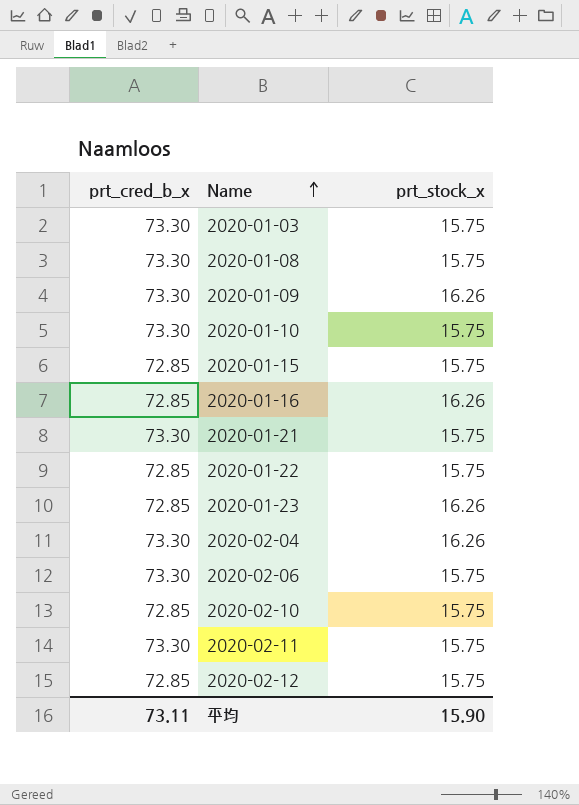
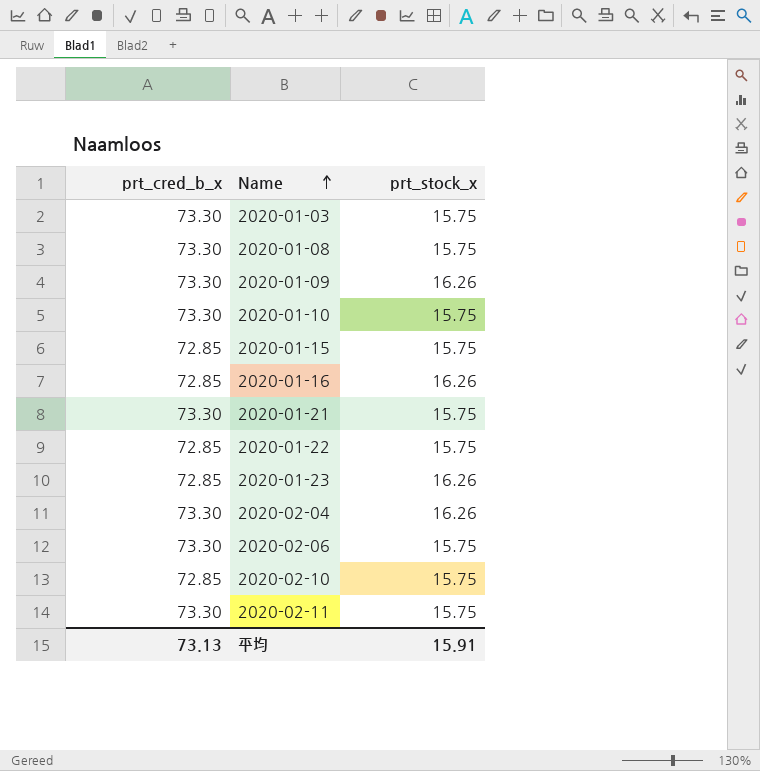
row 2020-02-12: 72.85 | 15.75 -> none
平均 | prt_cred_b_x: 73.11 -> 73.13
平均 | prt_stock_x: 15.90 -> 15.91

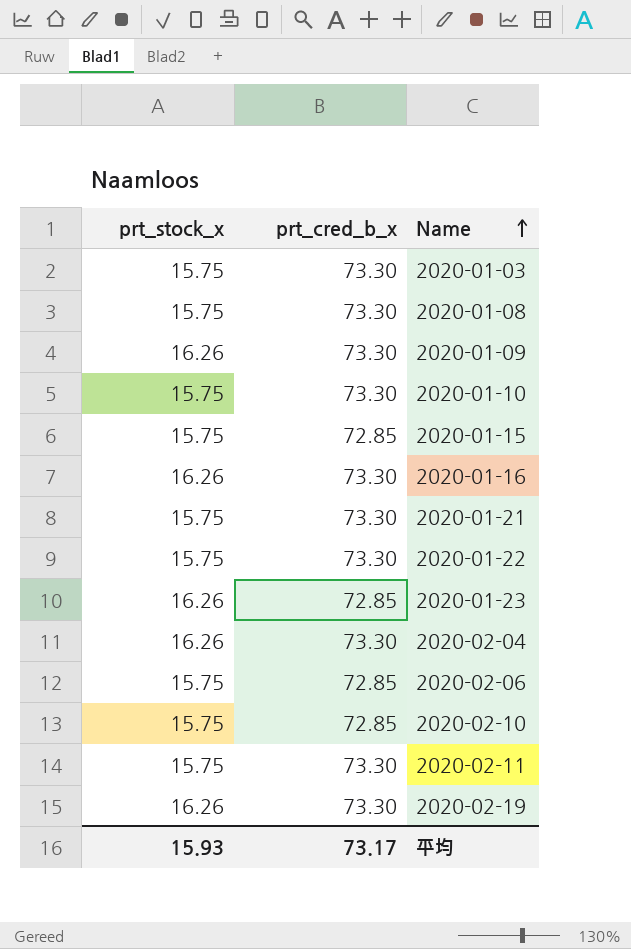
column prt_stock_x | position: 3 -> 1
2020-01-16 | prt_cred_b_x: 72.85 -> 73.30
2020-01-22 | prt_cred_b_x: 72.85 -> 73.30
2020-02-06 | prt_cred_b_x: 73.30 -> 72.85
row 2020-02-19: none -> 16.26 | 73.30
平均 | prt_stock_x: 15.91 -> 15.93
平均 | prt_cred_b_x: 73.13 -> 73.17

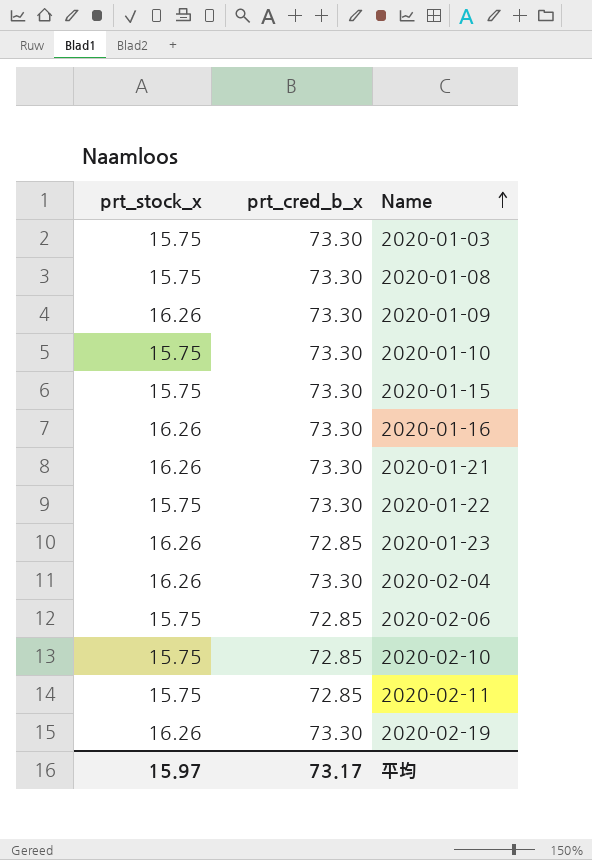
2020-01-15 | prt_cred_b_x: 72.85 -> 73.30
2020-01-21 | prt_stock_x: 15.75 -> 16.26
2020-02-11 | prt_cred_b_x: 73.30 -> 72.85
平均 | prt_stock_x: 15.93 -> 15.97

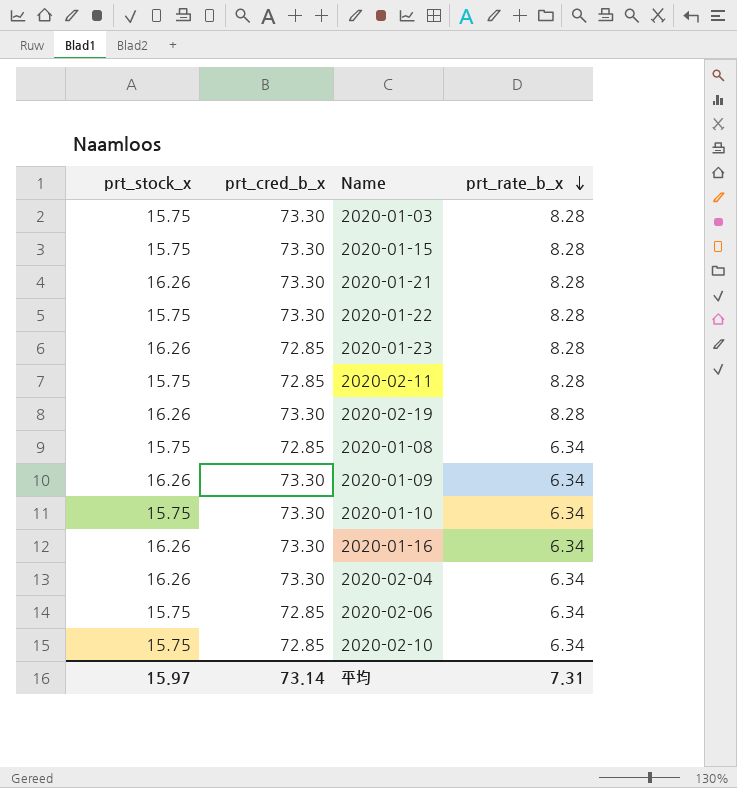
row order: Name ascending -> prt_rate_b_x descending
column prt_rate_b_x | position: none -> 4
2020-01-08 | prt_cred_b_x: 73.30 -> 72.85
平均 | prt_cred_b_x: 73.17 -> 73.14

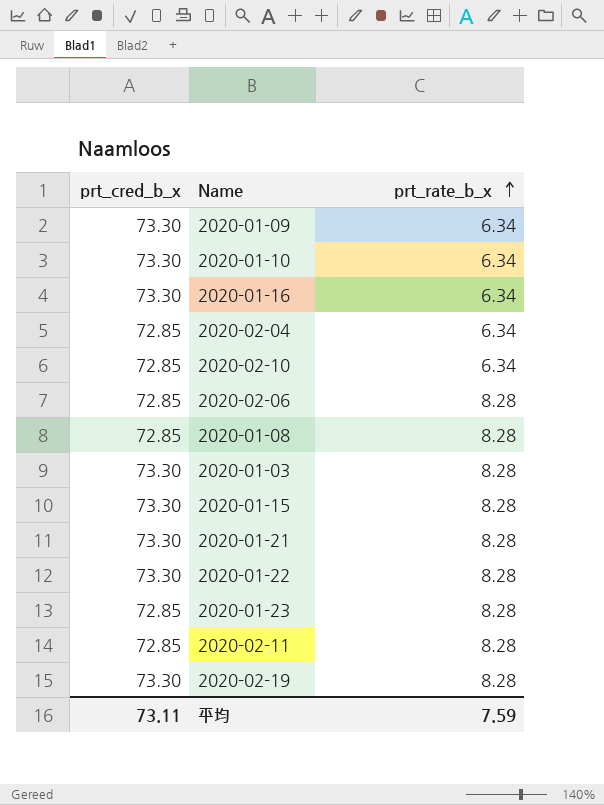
row order: prt_rate_b_x descending -> prt_rate_b_x ascending
column prt_stock_x | position: 1 -> none
2020-02-04 | prt_cred_b_x: 73.30 -> 72.85
2020-02-06 | prt_rate_b_x: 6.34 -> 8.28
2020-01-08 | prt_rate_b_x: 6.34 -> 8.28
平均 | prt_cred_b_x: 73.14 -> 73.11
平均 | prt_rate_b_x: 7.31 -> 7.59

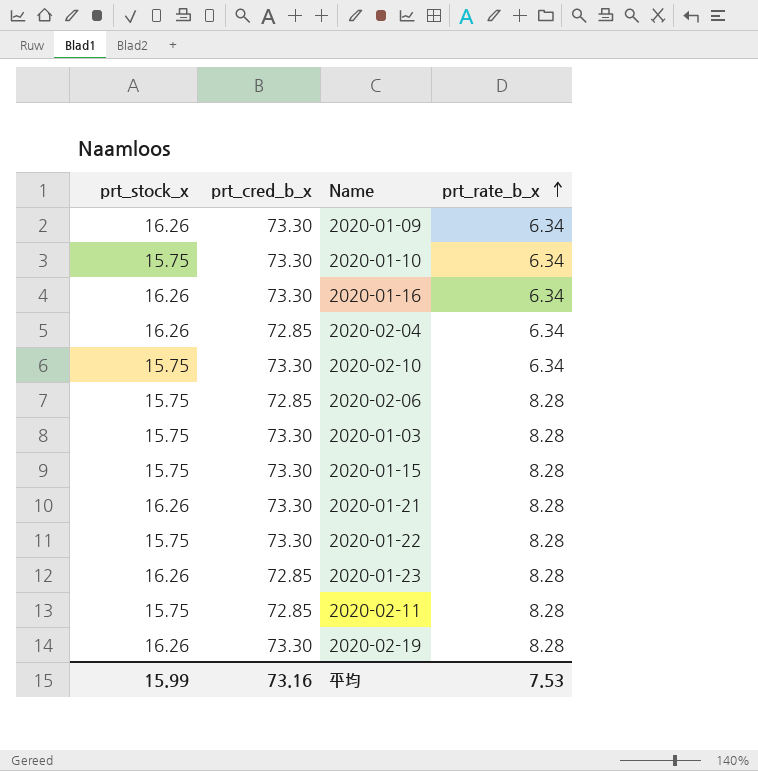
column prt_stock_x | position: none -> 1
row 2020-01-08: 72.85 | 8.28 -> none
2020-02-10 | prt_cred_b_x: 72.85 -> 73.30
平均 | prt_cred_b_x: 73.11 -> 73.16
平均 | prt_rate_b_x: 7.59 -> 7.53

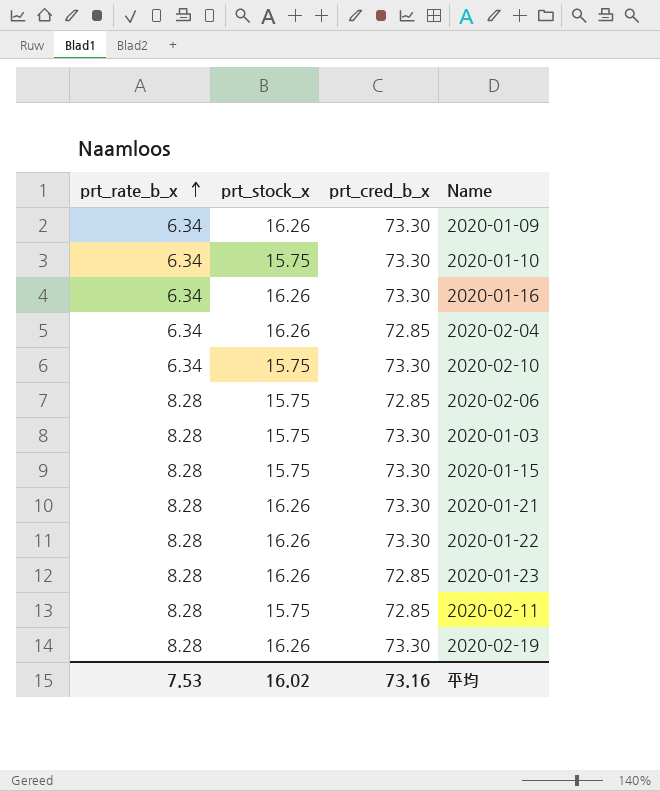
column prt_rate_b_x | position: 4 -> 1
2020-01-22 | prt_stock_x: 15.75 -> 16.26
平均 | prt_stock_x: 15.99 -> 16.02

